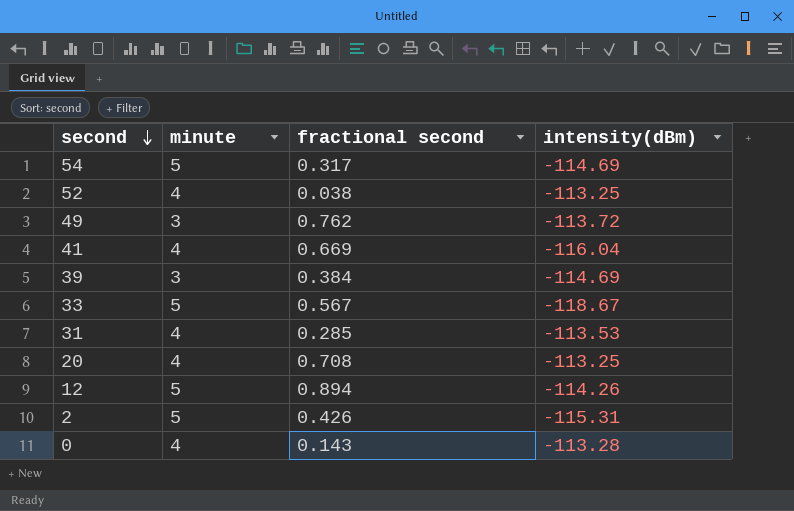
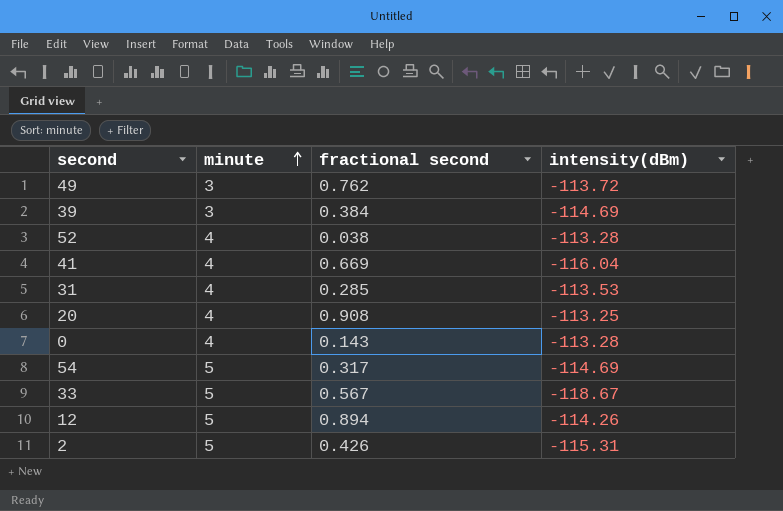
row order: second descending -> minute ascending
52 | intensity(dBm): -113.25 -> -113.28
20 | fractional second: 0.708 -> 0.908

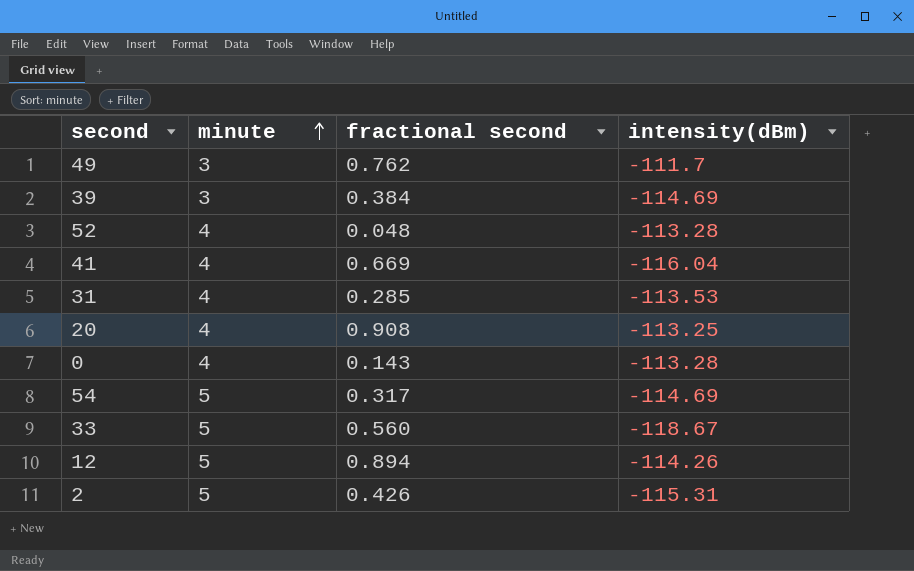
49 | intensity(dBm): -113.72 -> -111.7
52 | fractional second: 0.038 -> 0.048
33 | fractional second: 0.567 -> 0.560

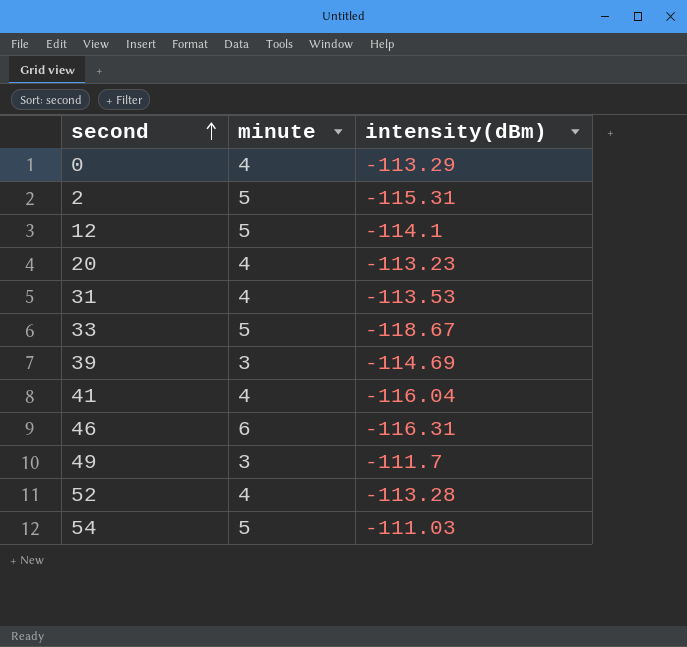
row order: minute ascending -> second ascending
column fractional second | position: 3 -> none
0 | intensity(dBm): -113.28 -> -113.29
12 | intensity(dBm): -114.26 -> -114.1
20 | intensity(dBm): -113.25 -> -113.23
row 46: none -> 6 | -116.31
54 | intensity(dBm): -114.69 -> -111.03

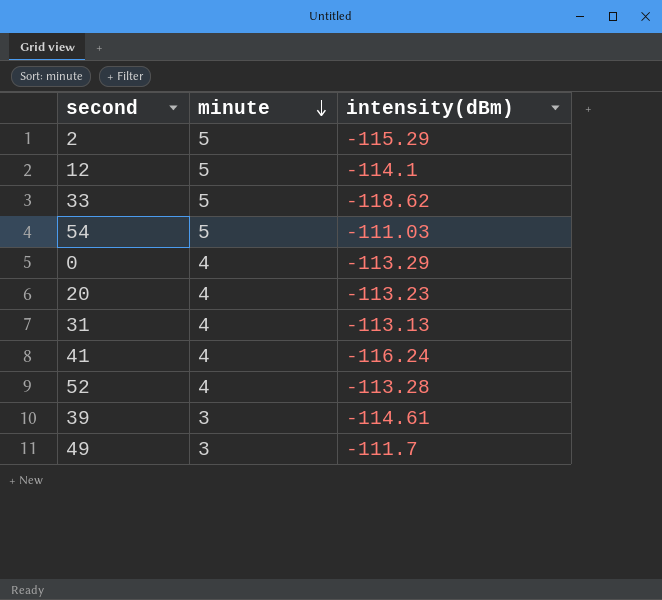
row order: second ascending -> minute descending
row 46: 6 | -116.31 -> none
2 | intensity(dBm): -115.31 -> -115.29
33 | intensity(dBm): -118.67 -> -118.62
31 | intensity(dBm): -113.53 -> -113.13
41 | intensity(dBm): -116.04 -> -116.24
39 | intensity(dBm): -114.69 -> -114.61

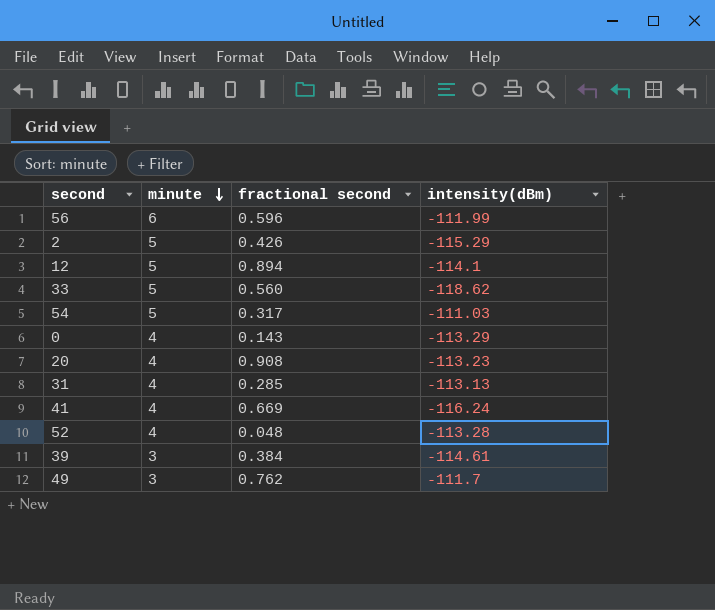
column fractional second | position: none -> 3
row 56: none -> 6 | 0.596 | -111.99

